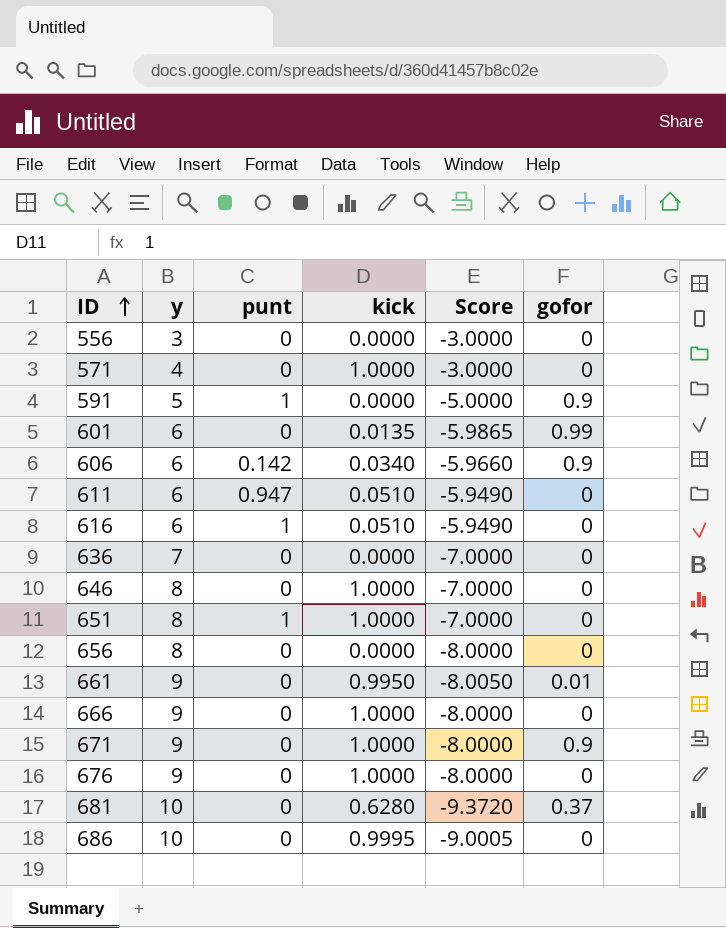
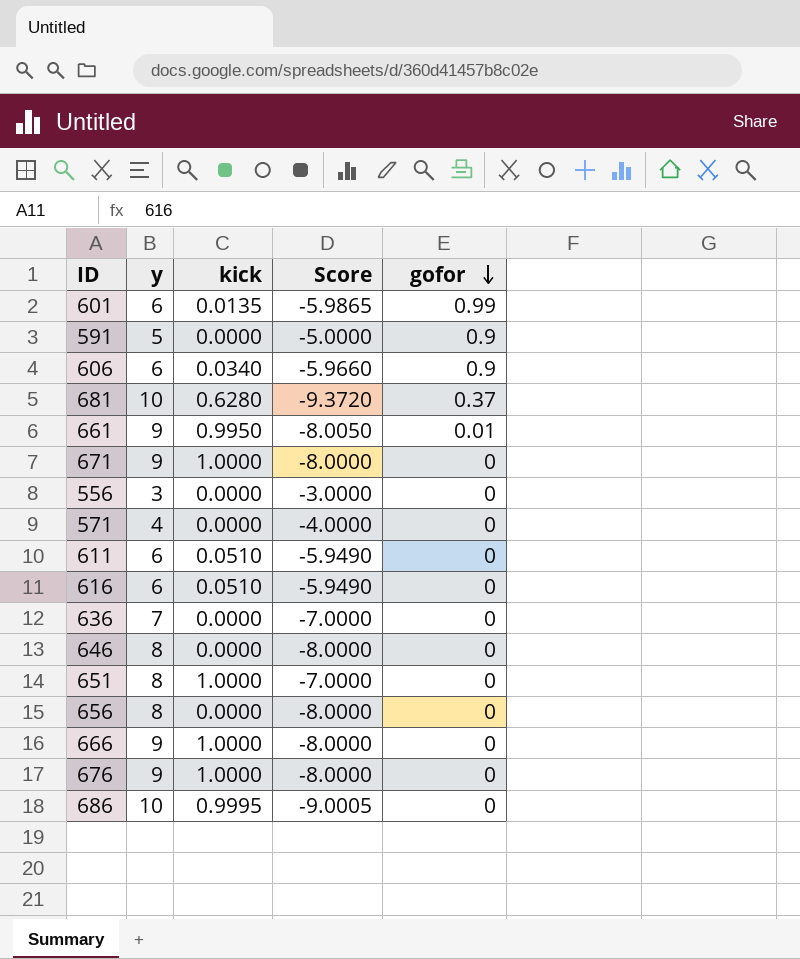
row order: ID ascending -> gofor descending
column punt | position: 3 -> none
671 | gofor: 0.9 -> 0
571 | kick: 1.0000 -> 0.0000
571 | Score: -3.0000 -> -4.0000
646 | kick: 1.0000 -> 0.0000
646 | Score: -7.0000 -> -8.0000

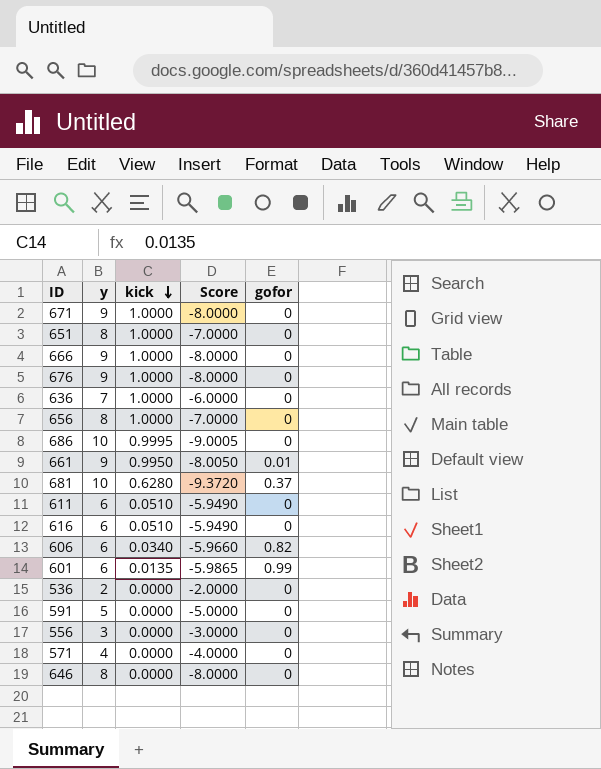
row order: gofor descending -> kick descending
636 | kick: 0.0000 -> 1.0000
636 | Score: -7.0000 -> -6.0000
656 | kick: 0.0000 -> 1.0000
656 | Score: -8.0000 -> -7.0000
606 | gofor: 0.9 -> 0.82
row 536: none -> 2 | 0.0000 | -2.0000 | 0
591 | gofor: 0.9 -> 0

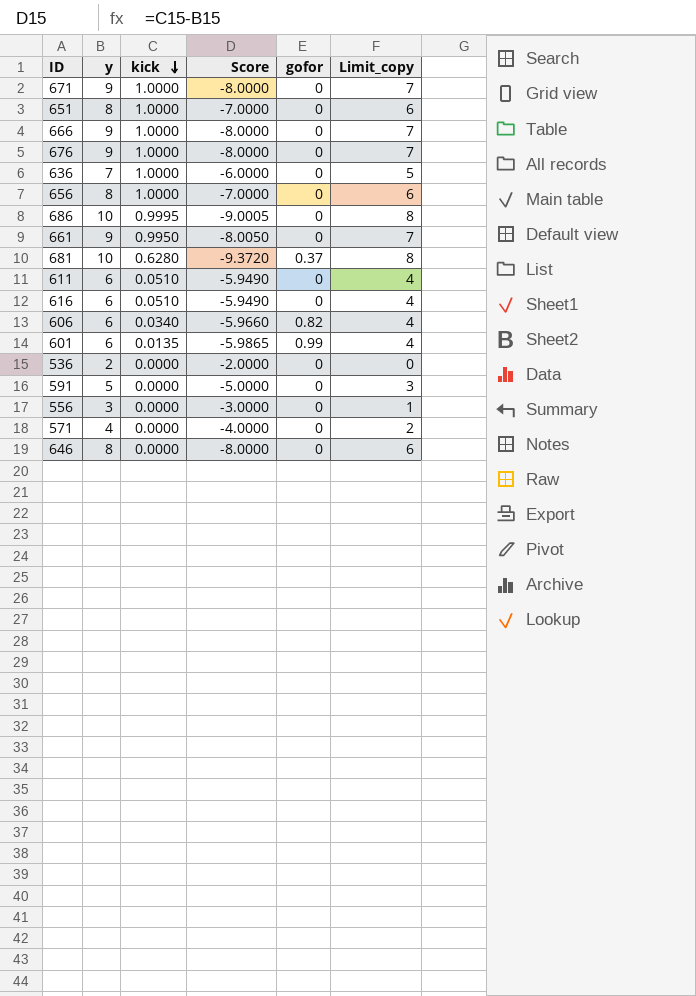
column Limit_copy | formula: none -> [y] - 2
661 | gofor: 0.01 -> 0

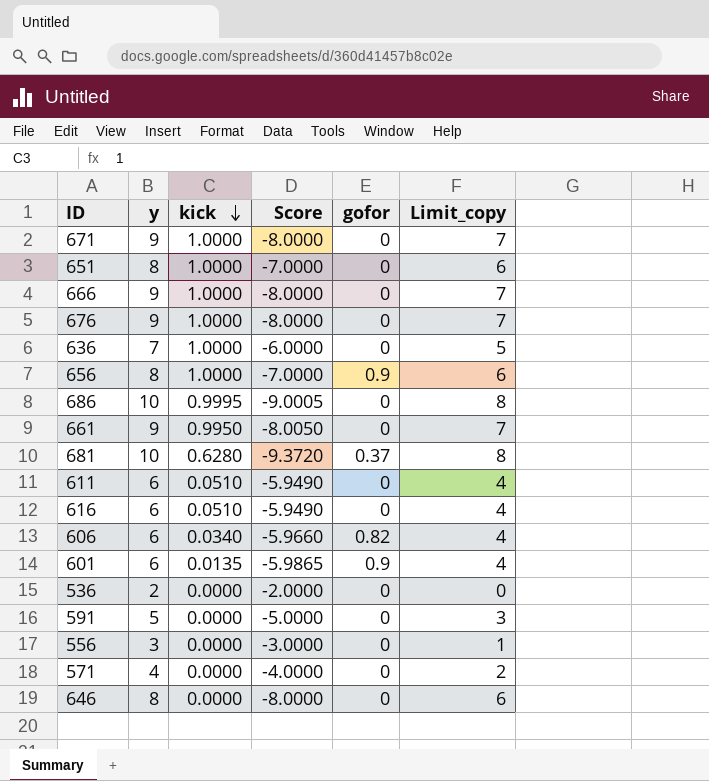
656 | gofor: 0 -> 0.9
601 | gofor: 0.99 -> 0.9

